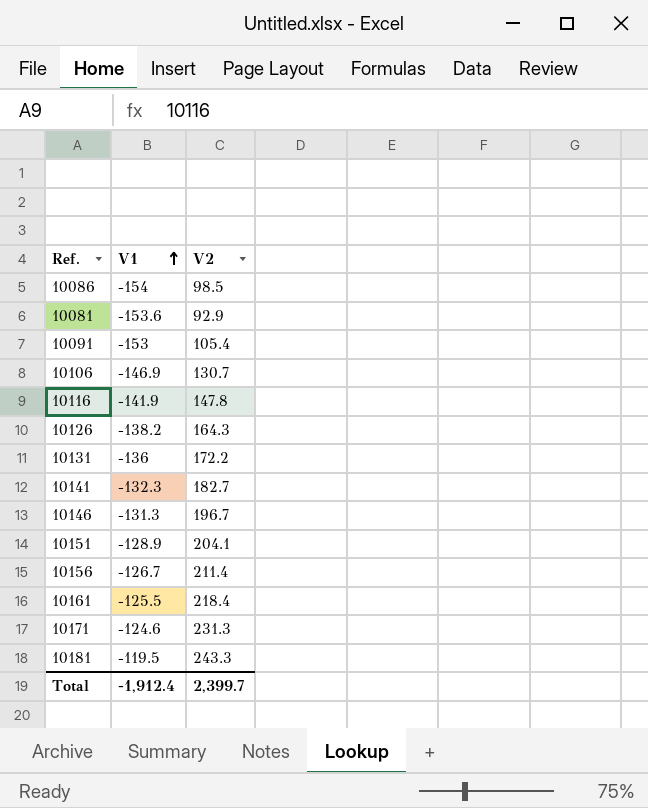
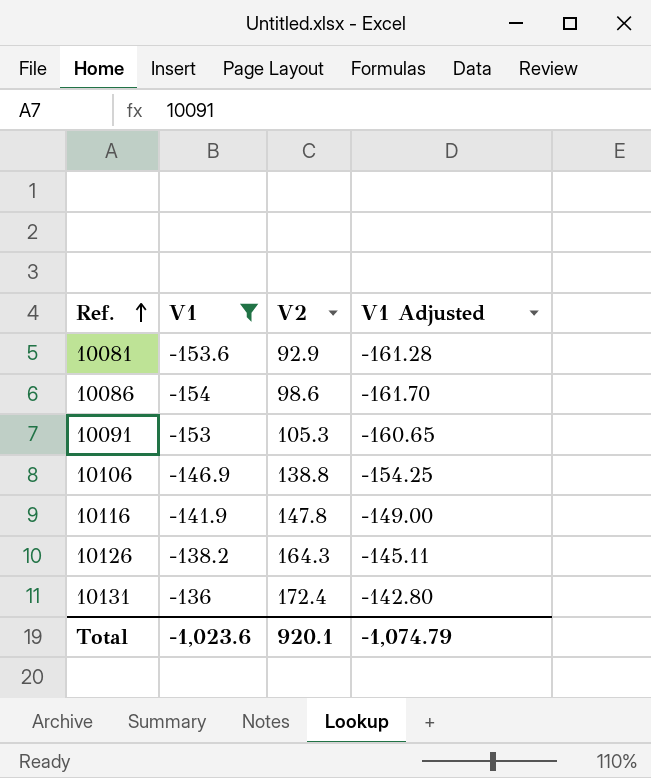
filter: none -> V1 <= -136
row order: V1 ascending -> Ref. ascending
column V1 Adjusted | formula: none -> [V1] * 1.05
10086 | V2: 98.5 -> 98.6
10091 | V2: 105.4 -> 105.3
10106 | V2: 130.7 -> 138.8
10131 | V2: 172.2 -> 172.4
Total | V1: -1,912.4 -> -1,023.6
Total | V2: 2,399.7 -> 920.1

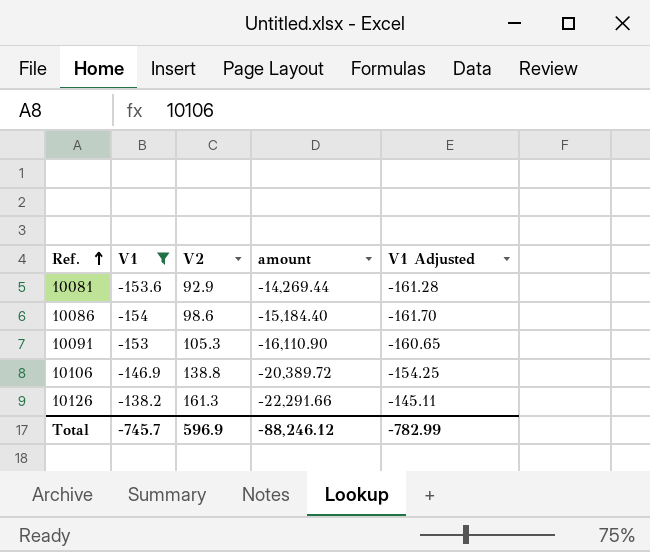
column amount | formula: none -> [V1] * [V2]
row 10116: -141.9 | 147.8 | -149.00 -> none
row 10131: -136 | 172.4 | -142.80 -> none
10126 | V2: 164.3 -> 161.3
Total | V1: -1,023.6 -> -745.7
Total | V2: 920.1 -> 596.9
Total | V1 Adjusted: -1,074.79 -> -782.99

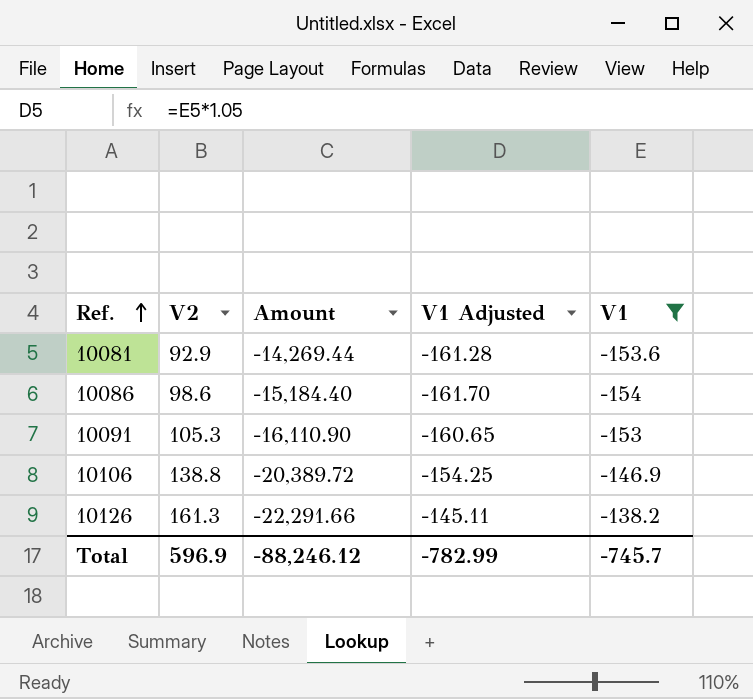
column name: amount -> Amount
column V1 | position: 2 -> 5

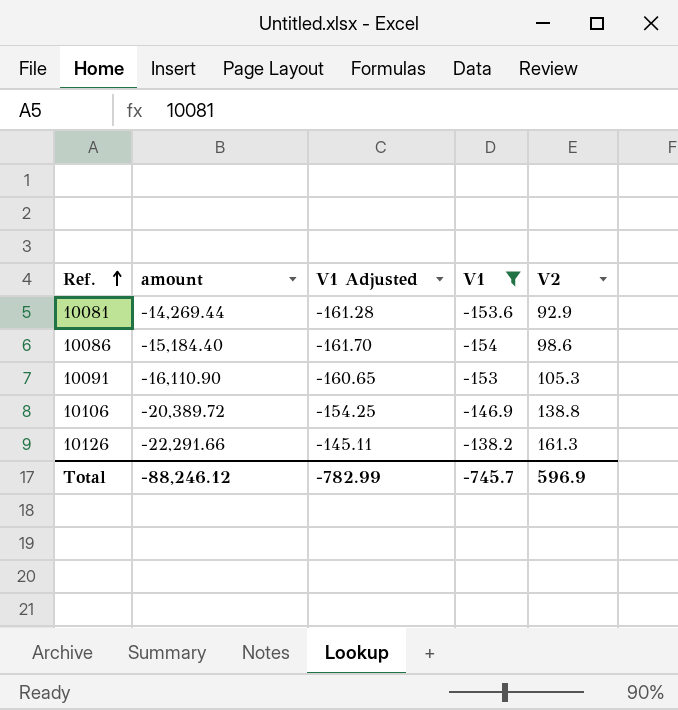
column name: Amount -> amount
column V2 | position: 2 -> 5

